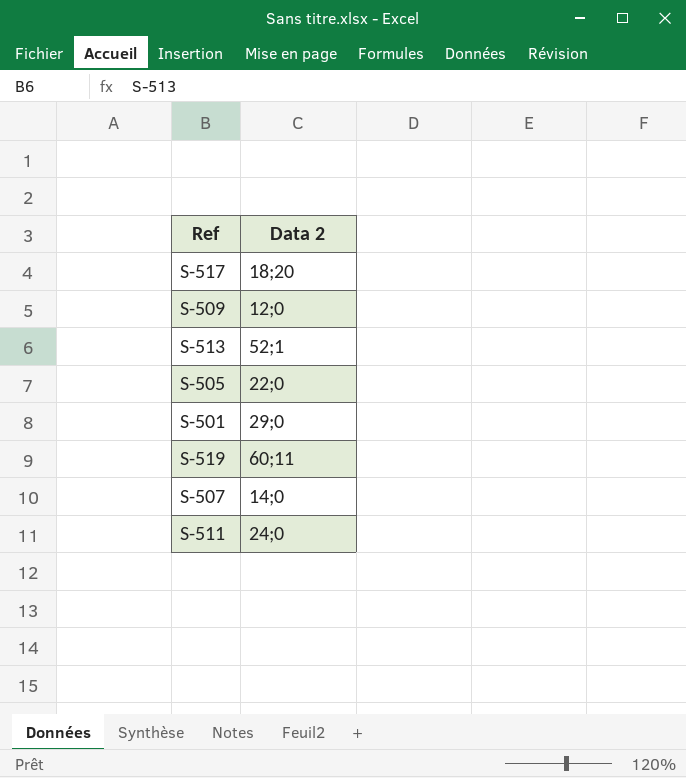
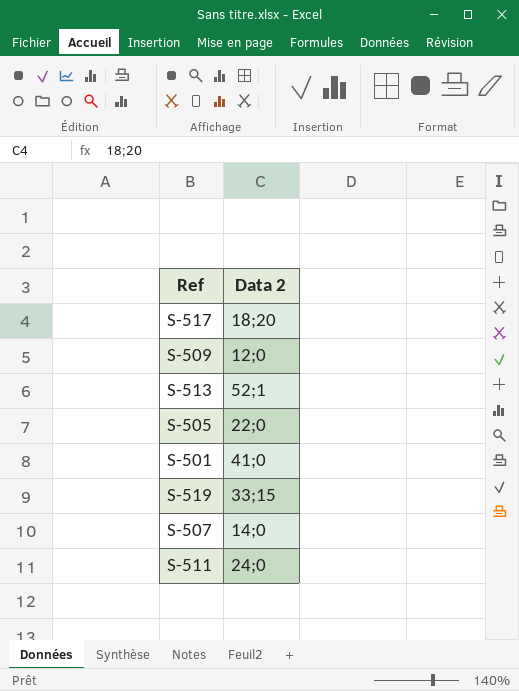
S-501 | Data 2: 29;0 -> 41;0
S-519 | Data 2: 60;11 -> 33;15

